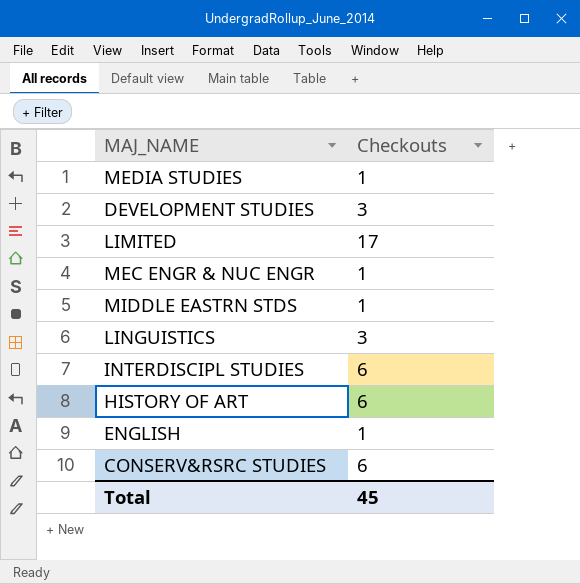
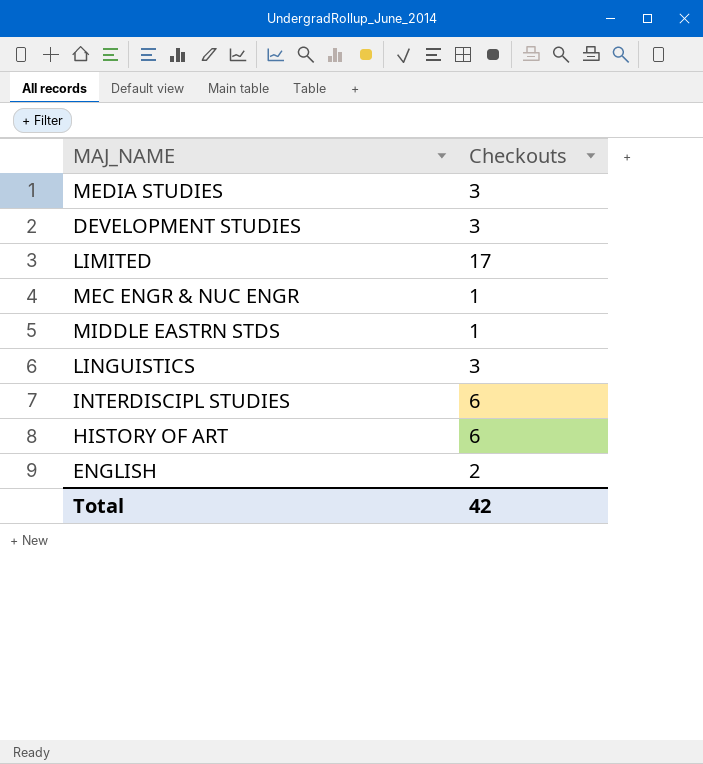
row CONSERV&RSRC STUDIES: 6 -> none
MEDIA STUDIES | Checkouts: 1 -> 3
ENGLISH | Checkouts: 1 -> 2
Total | Checkouts: 45 -> 42

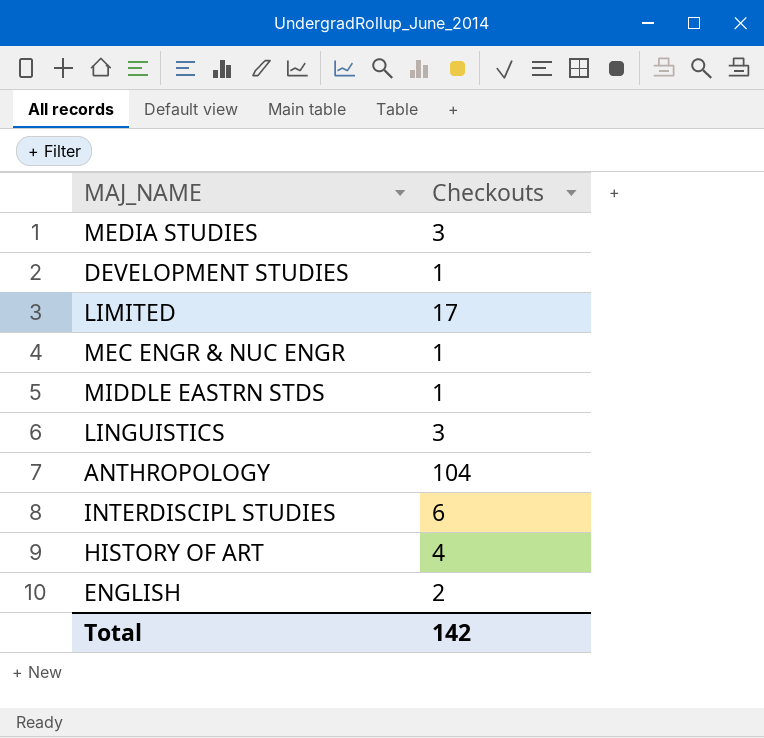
DEVELOPMENT STUDIES | Checkouts: 3 -> 1
row ANTHROPOLOGY: none -> 104
HISTORY OF ART | Checkouts: 6 -> 4
Total | Checkouts: 42 -> 142

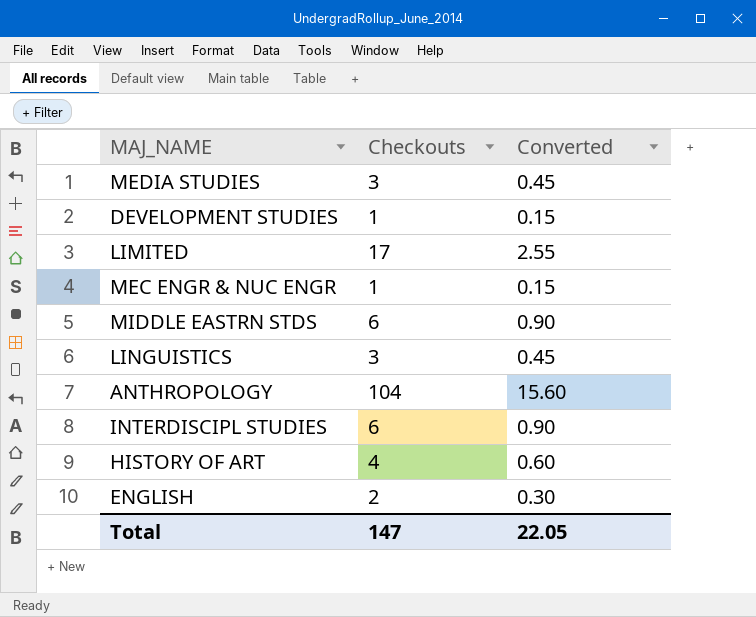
column Converted | formula: none -> [Checkouts] * 0.15
MIDDLE EASTRN STDS | Checkouts: 1 -> 6
Total | Checkouts: 142 -> 147

